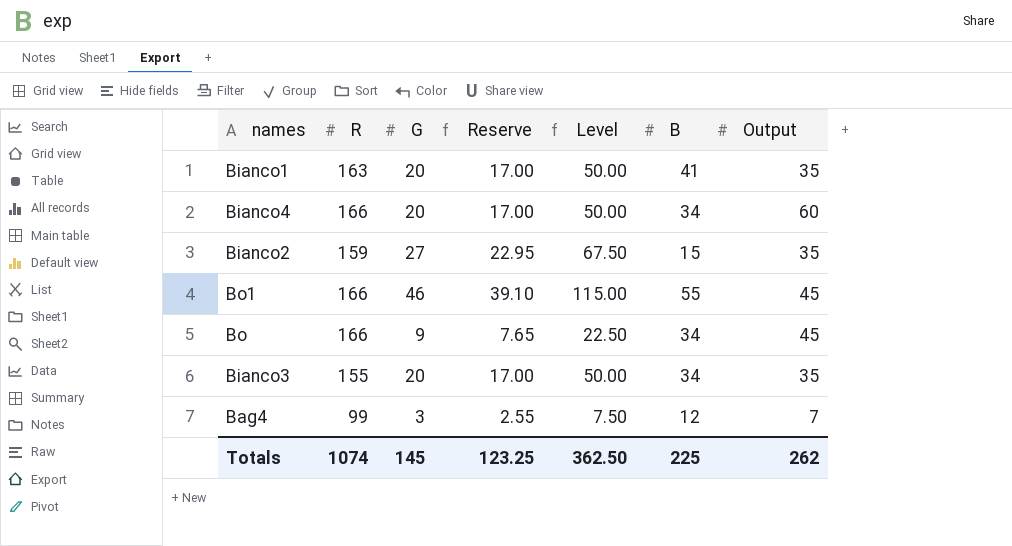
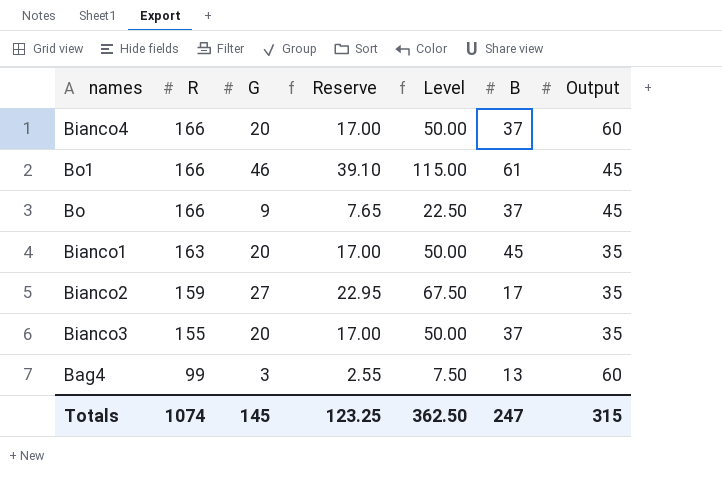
row order: none -> R descending
Bianco4 | B: 34 -> 37
Bo1 | B: 55 -> 61
Bo | B: 34 -> 37
Bianco1 | B: 41 -> 45
Bianco2 | B: 15 -> 17
Bianco3 | B: 34 -> 37
Bag4 | B: 12 -> 13
Bag4 | Output: 7 -> 60
Totals | B: 225 -> 247
Totals | Output: 262 -> 315

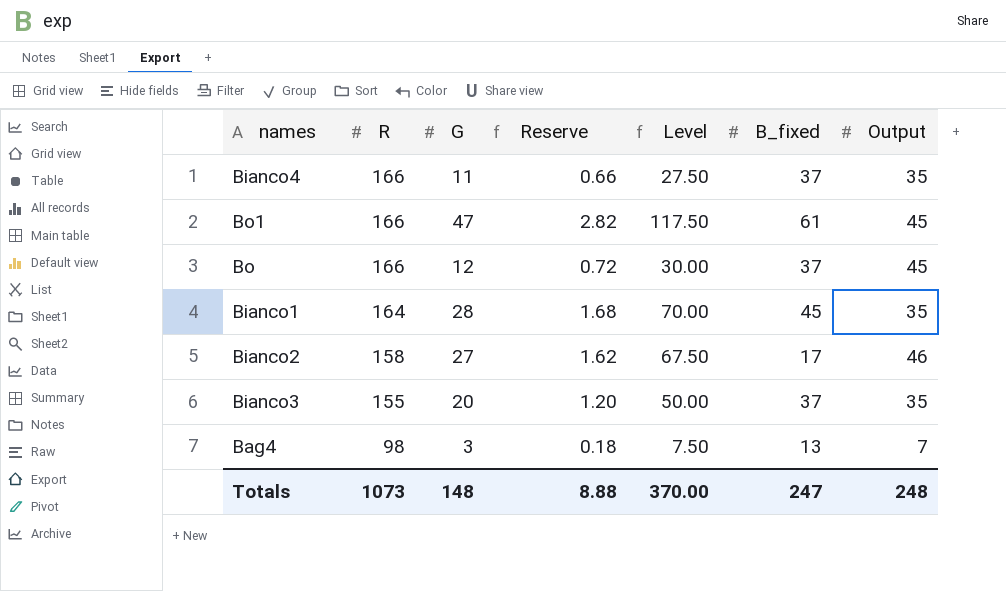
column Reserve | formula: [G] * 0.85 -> [G] * 0.06
column name: B -> B_fixed
Bianco4 | G: 20 -> 11
Bianco4 | Level: 50.00 -> 27.50
Bianco4 | Output: 60 -> 35
Bo1 | G: 46 -> 47
Bo1 | Level: 115.00 -> 117.50
Bo | G: 9 -> 12
Bo | Level: 22.50 -> 30.00
Bianco1 | R: 163 -> 164
Bianco1 | G: 20 -> 28
Bianco1 | Level: 50.00 -> 70.00
Bianco2 | R: 159 -> 158
Bianco2 | Output: 35 -> 46
Bag4 | R: 99 -> 98
Bag4 | Output: 60 -> 7
Totals | R: 1074 -> 1073
Totals | G: 145 -> 148
Totals | Reserve: 123.25 -> 8.88
Totals | Level: 362.50 -> 370.00
Totals | Output: 315 -> 248

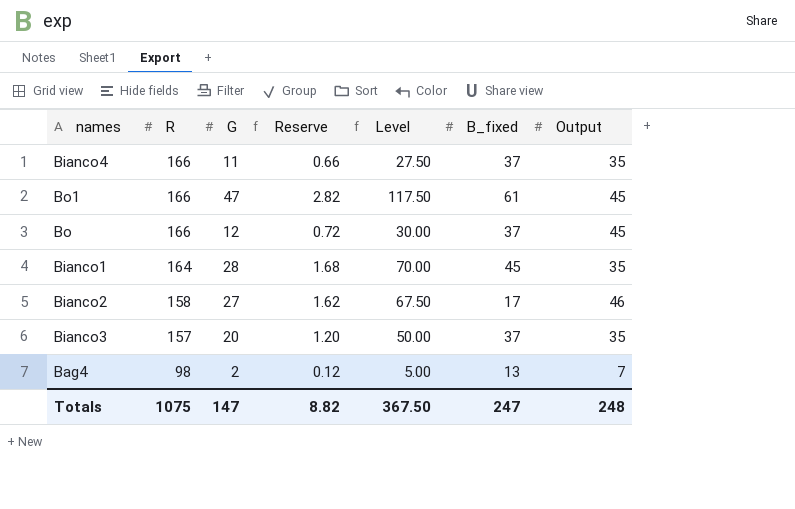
Bianco3 | R: 155 -> 157
Bag4 | G: 3 -> 2
Bag4 | Reserve: 0.18 -> 0.12
Bag4 | Level: 7.50 -> 5.00
Totals | R: 1073 -> 1075
Totals | G: 148 -> 147
Totals | Reserve: 8.88 -> 8.82
Totals | Level: 370.00 -> 367.50

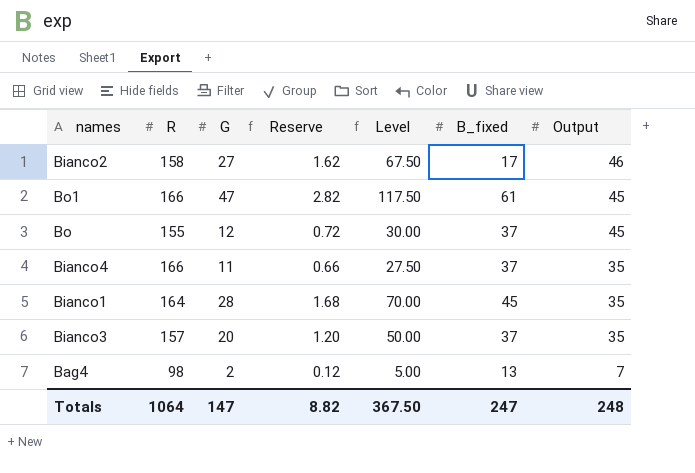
row order: R descending -> Output descending
Bo | R: 166 -> 155
Totals | R: 1075 -> 1064

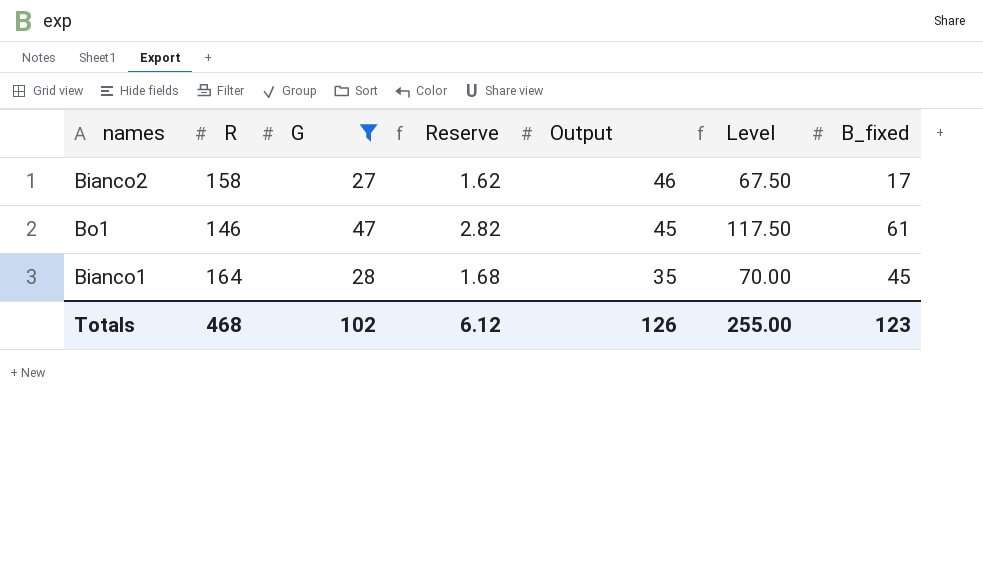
filter: none -> G >= 27
column Output | position: 7 -> 5
Bo1 | R: 166 -> 146
Totals | R: 1064 -> 468
Totals | G: 147 -> 102
Totals | Reserve: 8.82 -> 6.12
Totals | Output: 248 -> 126
Totals | Level: 367.50 -> 255.00
Totals | B_fixed: 247 -> 123

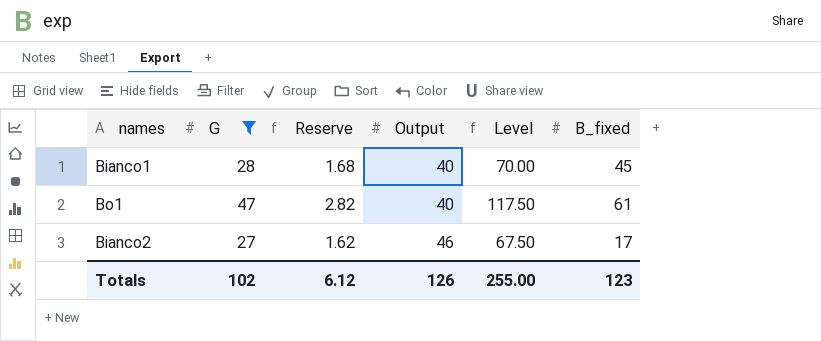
row order: Output descending -> Output ascending
column R | position: 2 -> none
Bianco1 | Output: 35 -> 40
Bo1 | Output: 45 -> 40

